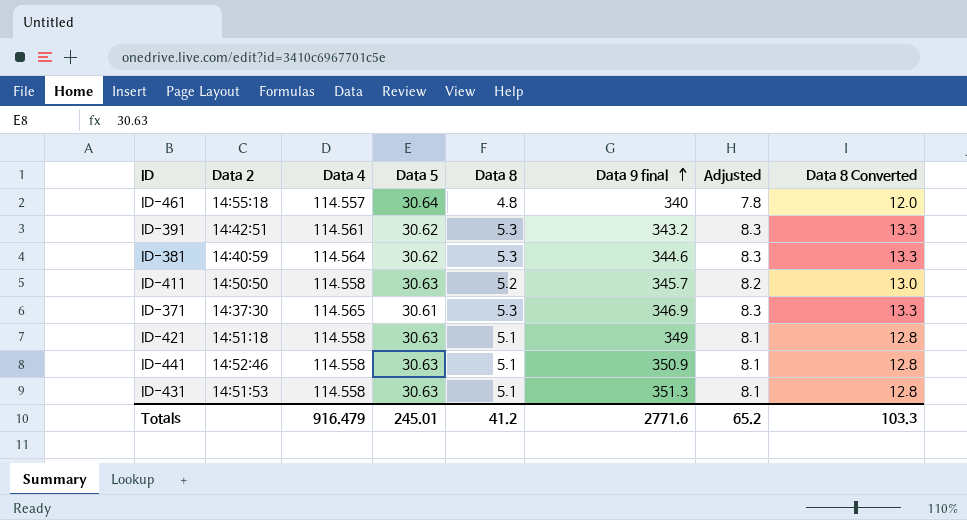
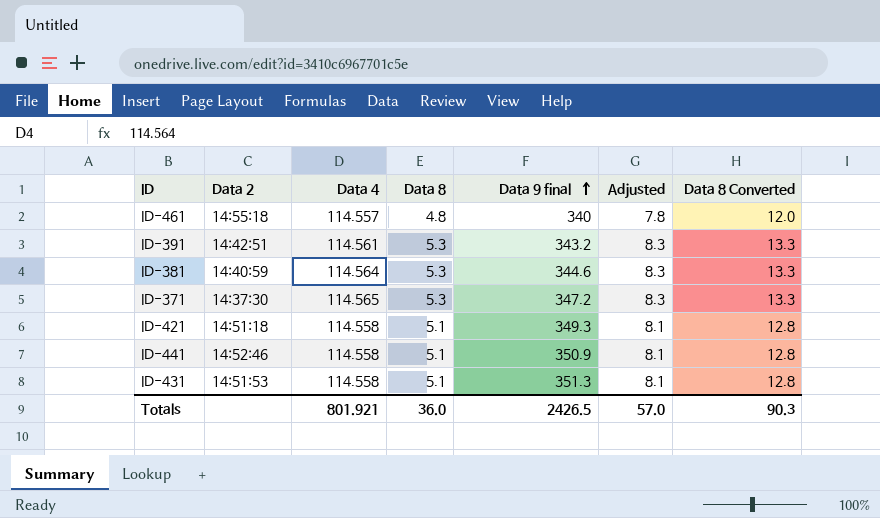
column Data 5 | position: 4 -> none
row ID-411: 14:50:50 | 114.558 | 30.63 | 5.2 | 345.7 | 8.2 | 13.0 -> none
ID-371 | Data 9 final: 346.9 -> 347.2
ID-421 | Data 9 final: 349 -> 349.3
Totals | Data 4: 916.479 -> 801.921
Totals | Data 8: 41.2 -> 36.0
Totals | Data 9 final: 2771.6 -> 2426.5
Totals | Adjusted: 65.2 -> 57.0
Totals | Data 8 Converted: 103.3 -> 90.3

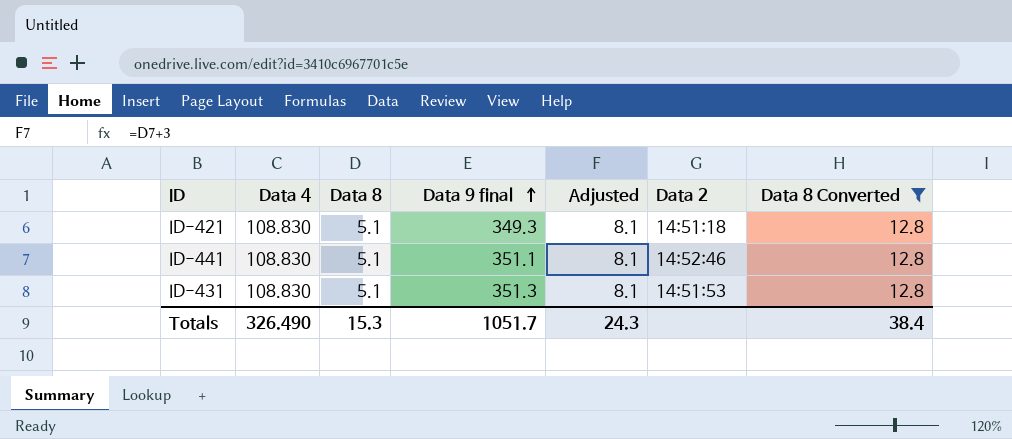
filter: none -> Data 8 Converted = 12.8
column Data 2 | position: 2 -> 6
ID-421 | Data 4: 114.558 -> 108.830
ID-441 | Data 4: 114.558 -> 108.830
ID-441 | Data 9 final: 350.9 -> 351.1
ID-431 | Data 4: 114.558 -> 108.830
Totals | Data 4: 801.921 -> 326.490
Totals | Data 8: 36.0 -> 15.3
Totals | Data 9 final: 2426.5 -> 1051.7
Totals | Adjusted: 57.0 -> 24.3
Totals | Data 8 Converted: 90.3 -> 38.4

